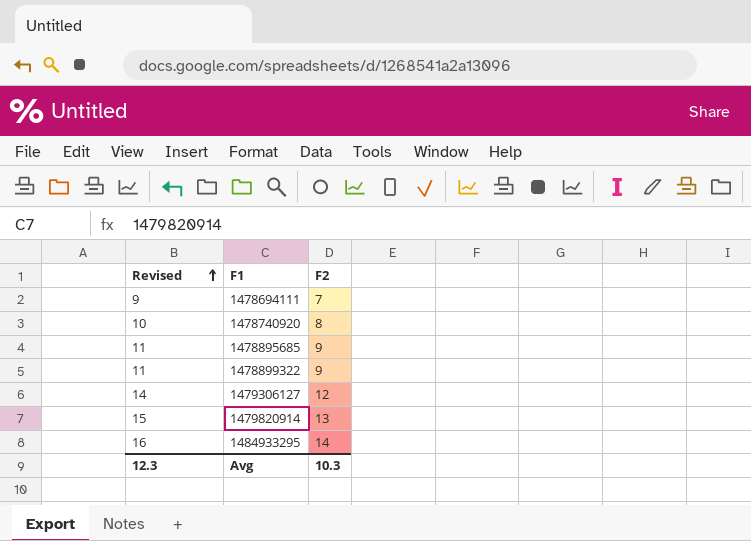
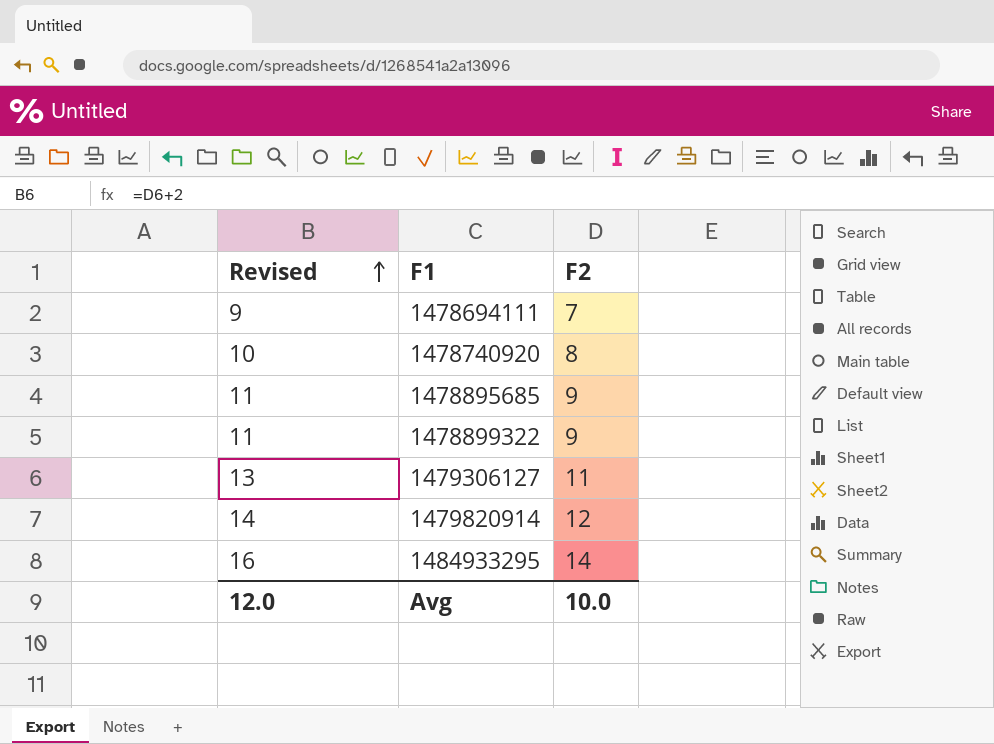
1479306127 | Revised: 14 -> 13
1479306127 | F2: 12 -> 11
1479820914 | Revised: 15 -> 14
1479820914 | F2: 13 -> 12
Avg | Revised: 12.3 -> 12.0
Avg | F2: 10.3 -> 10.0

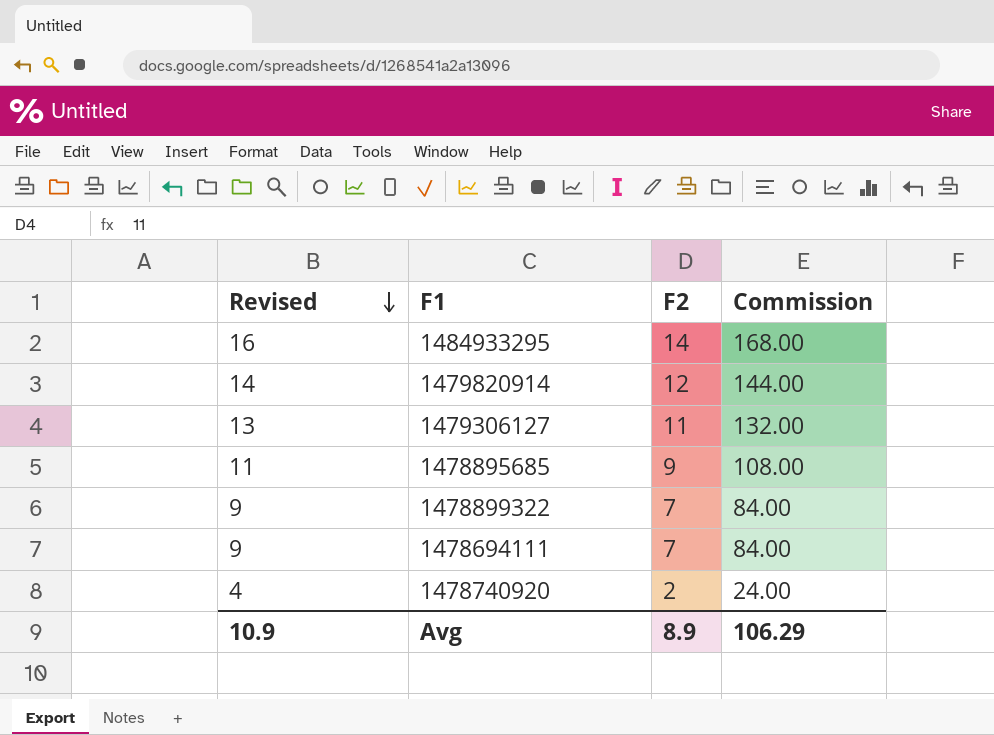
row order: Revised ascending -> Revised descending
column Commission | formula: none -> [F2] * 12
1478899322 | Revised: 11 -> 9
1478899322 | F2: 9 -> 7
1478740920 | Revised: 10 -> 4
1478740920 | F2: 8 -> 2
Avg | Revised: 12.0 -> 10.9
Avg | F2: 10.0 -> 8.9

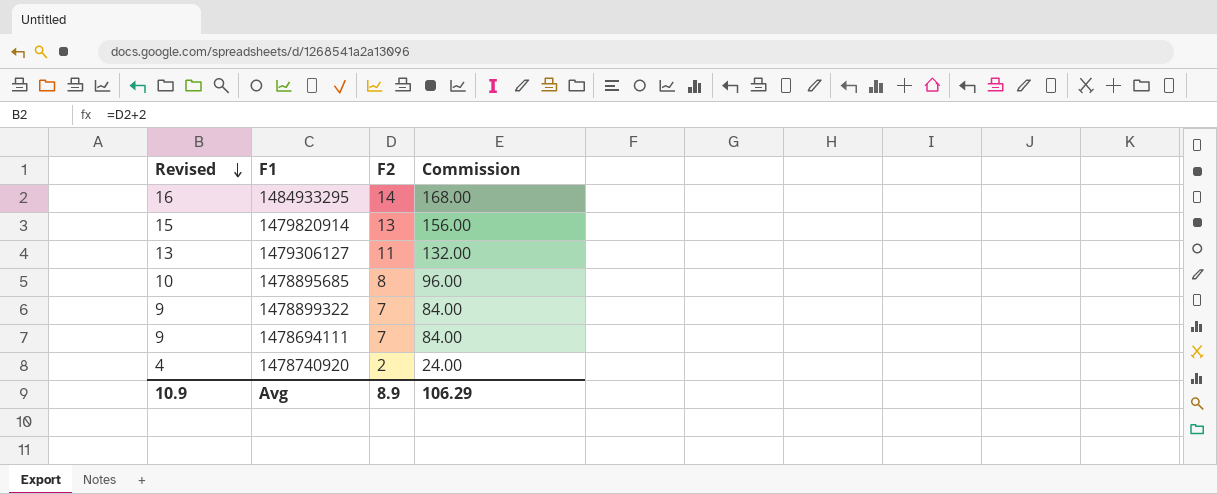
1479820914 | Revised: 14 -> 15
1479820914 | F2: 12 -> 13
1479820914 | Commission: 144.00 -> 156.00
1478895685 | Revised: 11 -> 10
1478895685 | F2: 9 -> 8
1478895685 | Commission: 108.00 -> 96.00

